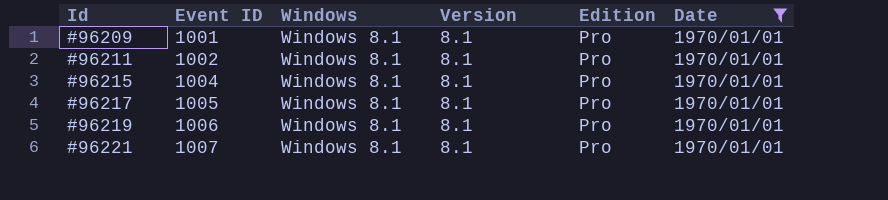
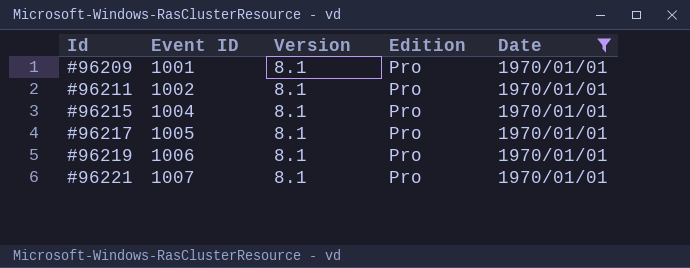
column Windows | position: 3 -> none

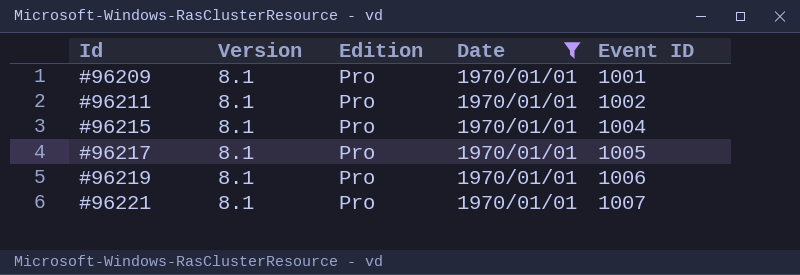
column Event ID | position: 2 -> 5

